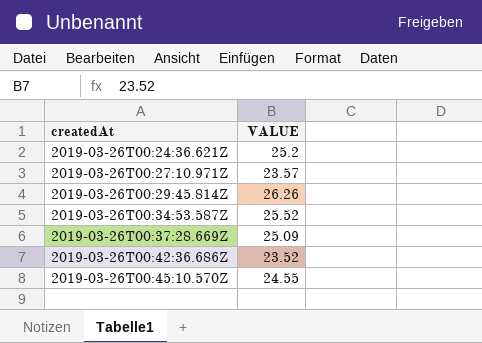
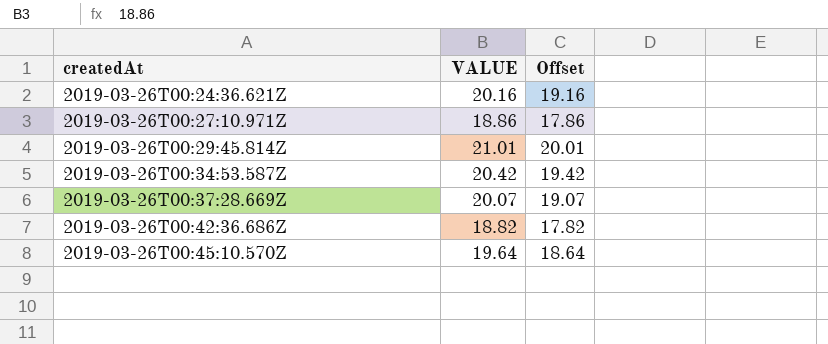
column Offset | formula: none -> [VALUE] - 1
2019-03-26T00:24:36.621Z | VALUE: 25.2 -> 20.16
2019-03-26T00:27:10.971Z | VALUE: 23.57 -> 18.86
2019-03-26T00:29:45.814Z | VALUE: 26.26 -> 21.01
2019-03-26T00:34:53.587Z | VALUE: 25.52 -> 20.42
2019-03-26T00:37:28.669Z | VALUE: 25.09 -> 20.07
2019-03-26T00:42:36.686Z | VALUE: 23.52 -> 18.82
2019-03-26T00:45:10.570Z | VALUE: 24.55 -> 19.64

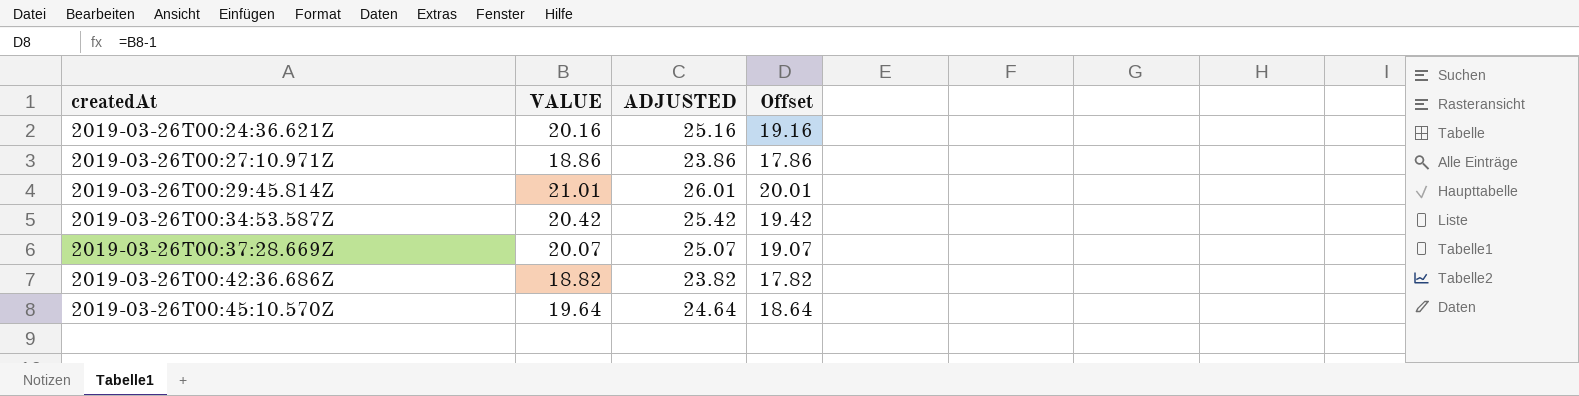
column ADJUSTED | formula: none -> [VALUE] + 5

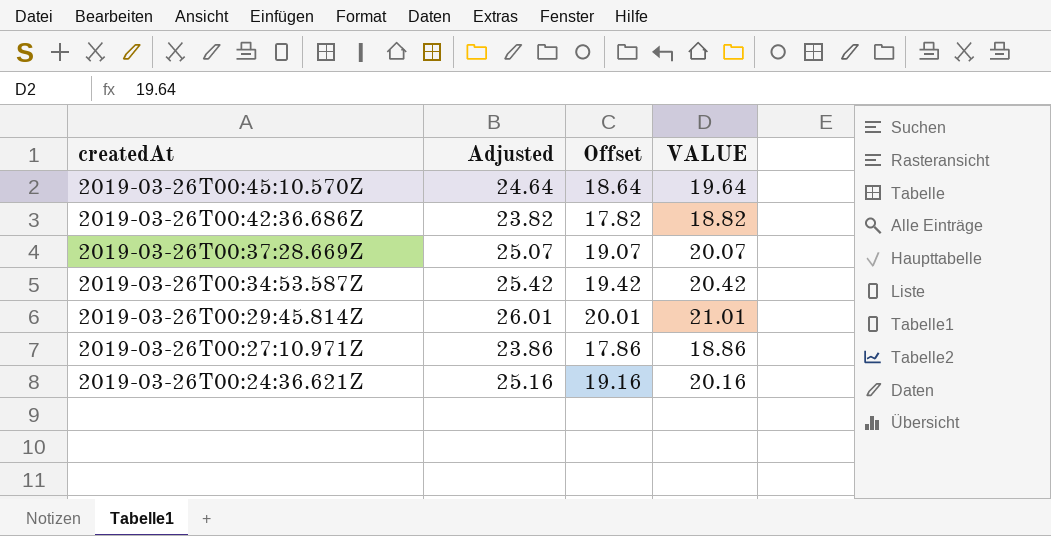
row order: createdAt ascending -> createdAt descending
column name: ADJUSTED -> Adjusted
column VALUE | position: 2 -> 4

